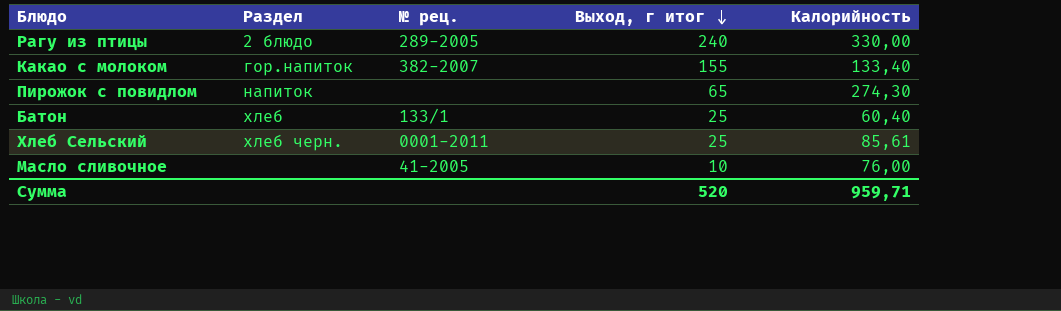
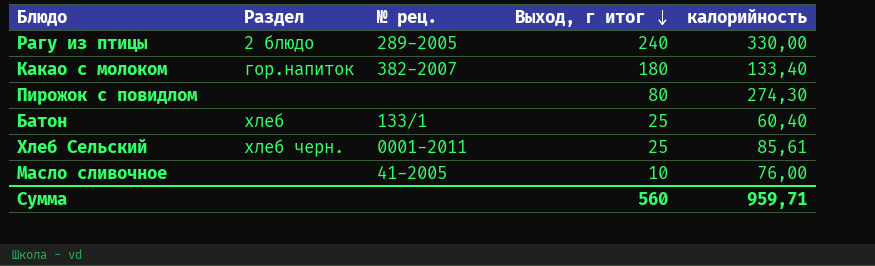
column name: Калорийность -> калорийность
Какао с молоком | Выход, г итог: 155 -> 180
Пирожок с повидлом | Раздел: напиток -> none
Пирожок с повидлом | Выход, г итог: 65 -> 80
Сумма | Выход, г итог: 520 -> 560

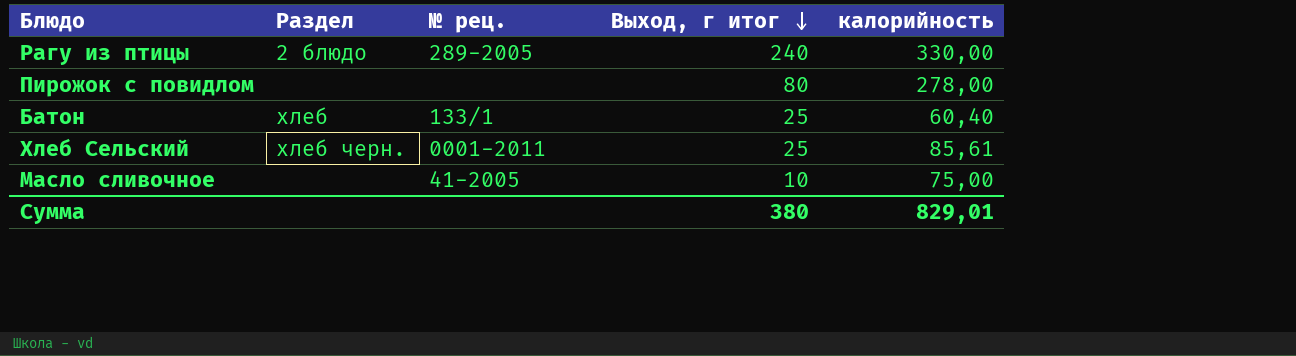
row Какао с молоком: гор.напиток | 382-2007 | 180 | 133,40 -> none
Пирожок с повидлом | калорийность: 274,30 -> 278,00
Масло сливочное | калорийность: 76,00 -> 75,00
Сумма | Выход, г итог: 560 -> 380
Сумма | калорийность: 959,71 -> 829,01

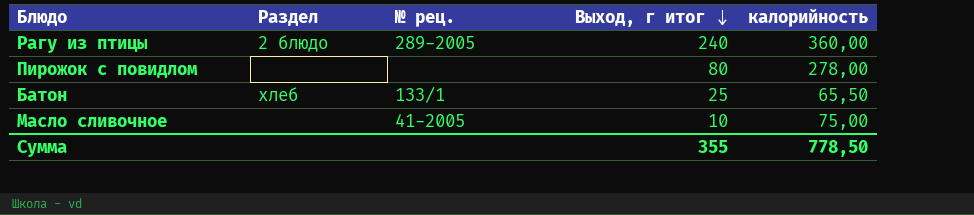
row Хлеб Сельский: хлеб черн. | 0001-2011 | 25 | 85,61 -> none
Рагу из птицы | калорийность: 330,00 -> 360,00
Батон | калорийность: 60,40 -> 65,50
Сумма | Выход, г итог: 380 -> 355
Сумма | калорийность: 829,01 -> 778,50

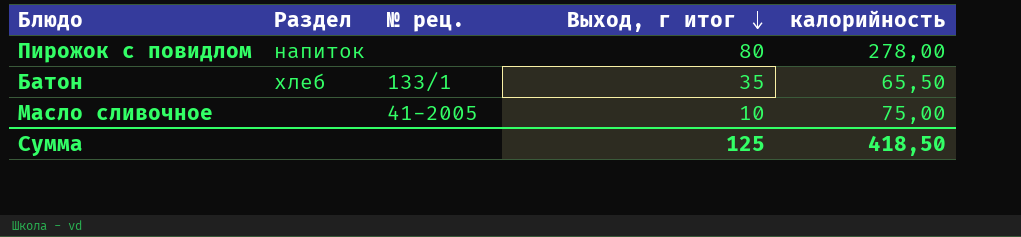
row Рагу из птицы: 2 блюдо | 289-2005 | 240 | 360,00 -> none
Пирожок с повидлом | Раздел: none -> напиток
Батон | Выход, г итог: 25 -> 35
Сумма | Выход, г итог: 355 -> 125
Сумма | калорийность: 778,50 -> 418,50

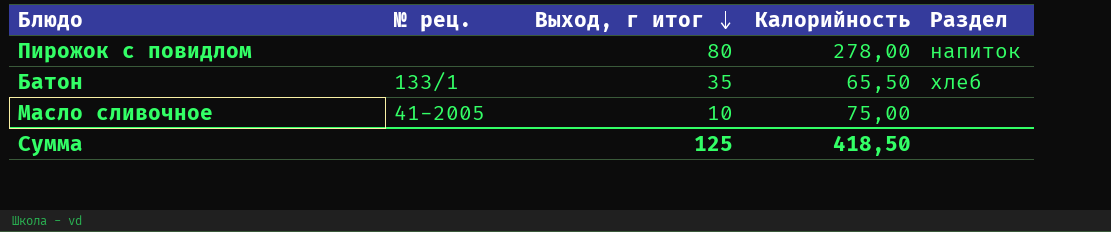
column name: калорийность -> Калорийность
column Раздел | position: 2 -> 5

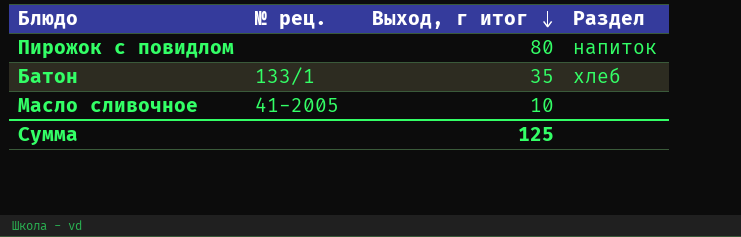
column Калорийность | position: 4 -> none

